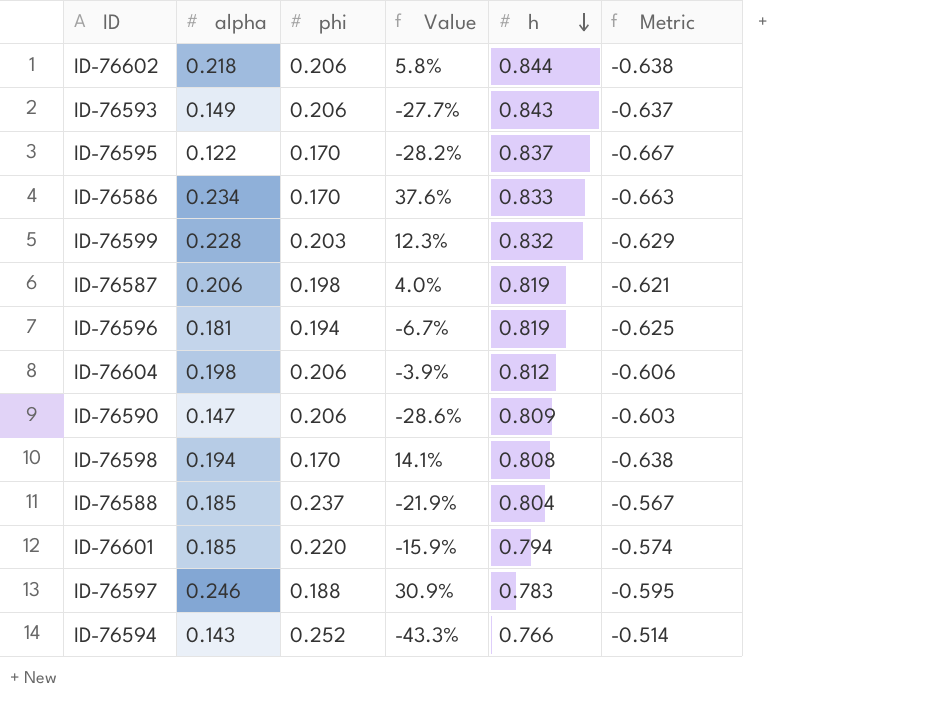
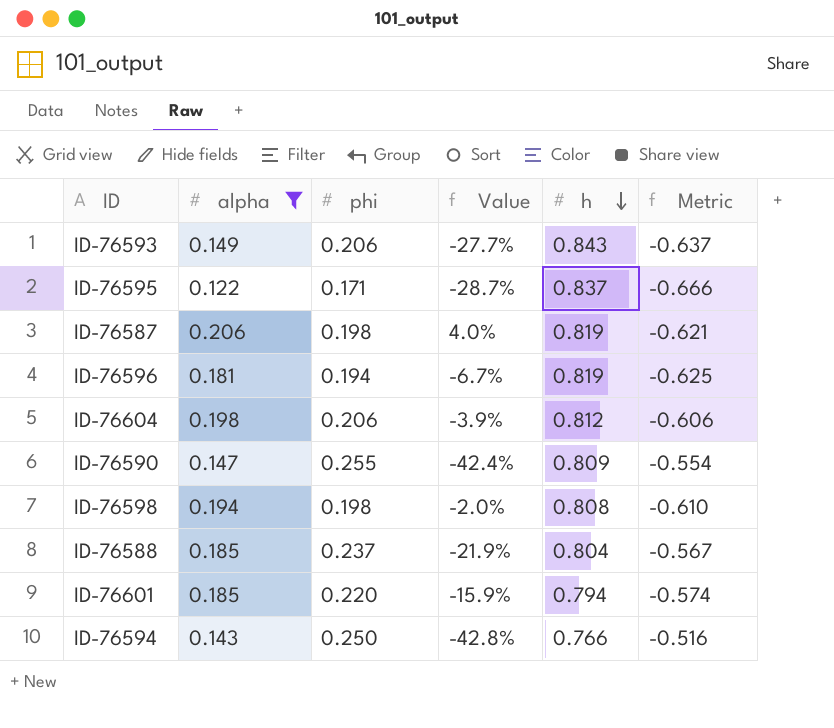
filter: none -> alpha <= 0.206
ID-76595 | phi: 0.170 -> 0.171
ID-76595 | Value: -28.2% -> -28.7%
ID-76595 | Metric: -0.667 -> -0.666
ID-76590 | phi: 0.206 -> 0.255
ID-76590 | Value: -28.6% -> -42.4%
ID-76590 | Metric: -0.603 -> -0.554
ID-76598 | phi: 0.170 -> 0.198
ID-76598 | Value: 14.1% -> -2.0%
ID-76598 | Metric: -0.638 -> -0.610
ID-76594 | phi: 0.252 -> 0.250
ID-76594 | Value: -43.3% -> -42.8%
ID-76594 | Metric: -0.514 -> -0.516

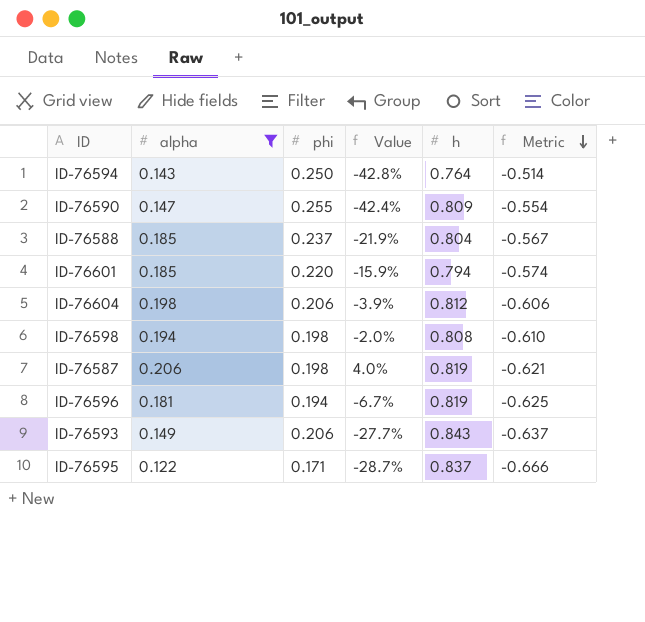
row order: h descending -> Metric descending
ID-76594 | h: 0.766 -> 0.764
ID-76594 | Metric: -0.516 -> -0.514

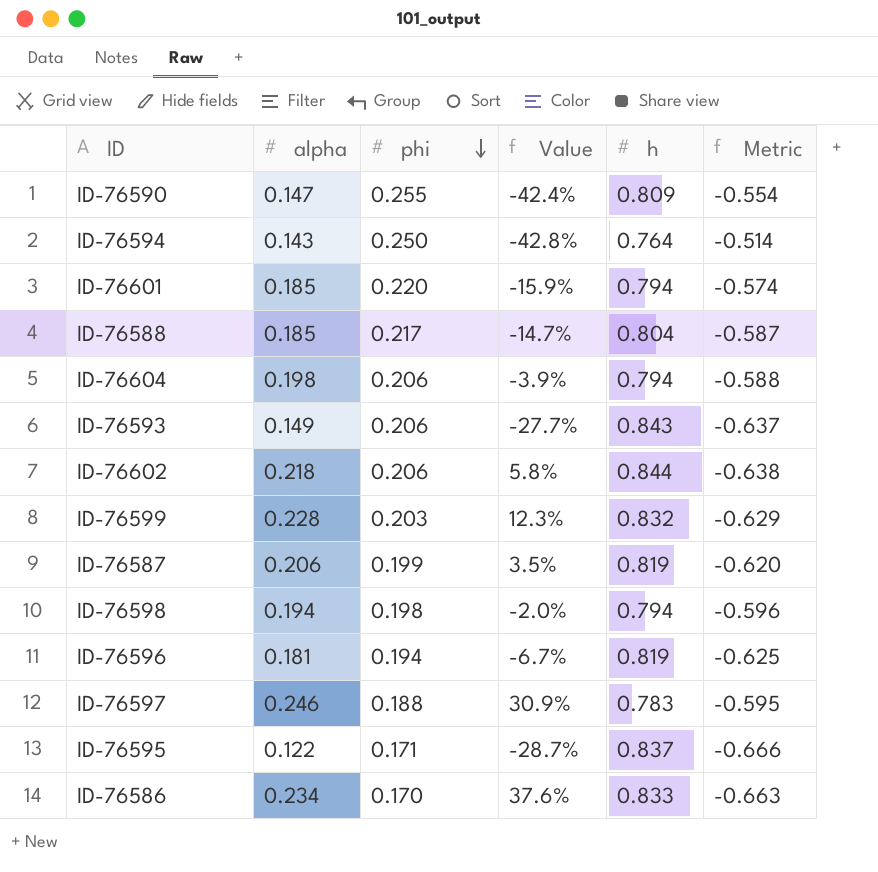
filter: alpha <= 0.206 -> none
row order: Metric descending -> phi descending
ID-76588 | phi: 0.237 -> 0.217
ID-76588 | Value: -21.9% -> -14.7%
ID-76588 | Metric: -0.567 -> -0.587
ID-76604 | h: 0.812 -> 0.794
ID-76604 | Metric: -0.606 -> -0.588
ID-76587 | phi: 0.198 -> 0.199
ID-76587 | Value: 4.0% -> 3.5%
ID-76587 | Metric: -0.621 -> -0.620
ID-76598 | h: 0.808 -> 0.794
ID-76598 | Metric: -0.610 -> -0.596

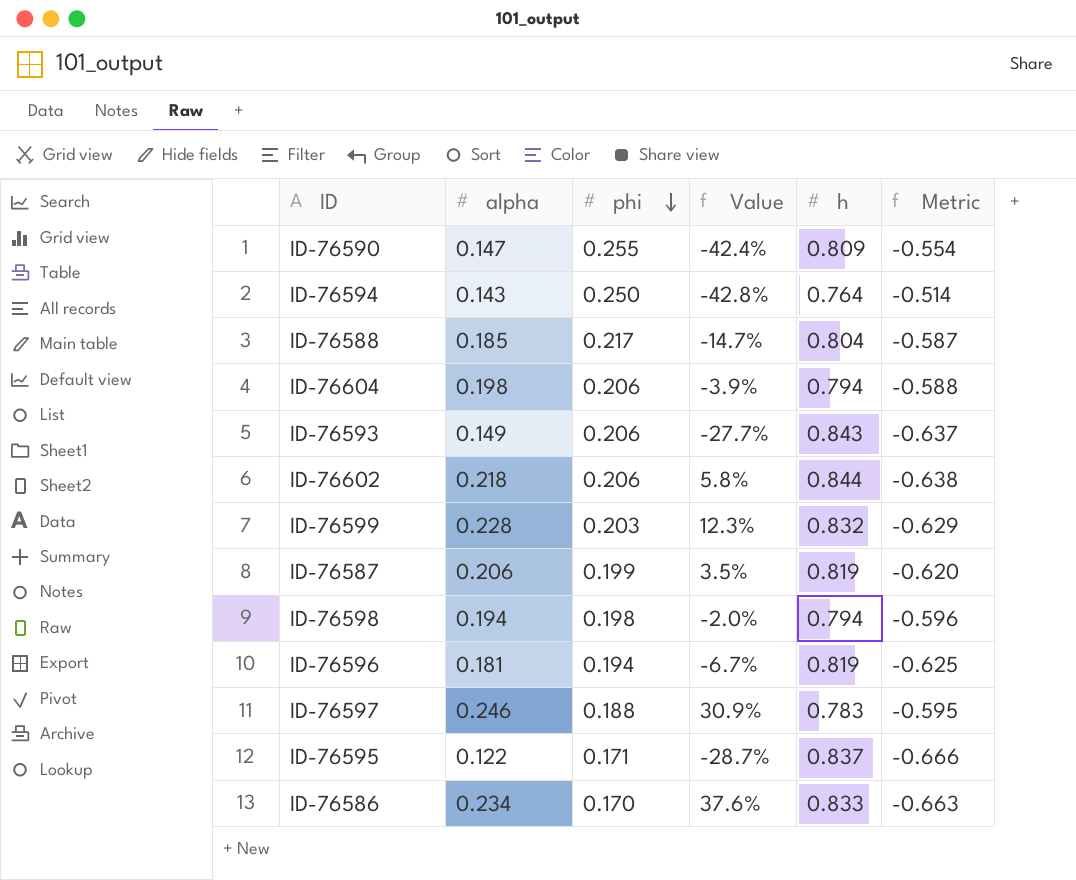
row ID-76601: 0.185 | 0.220 | -15.9% | 0.794 | -0.574 -> none

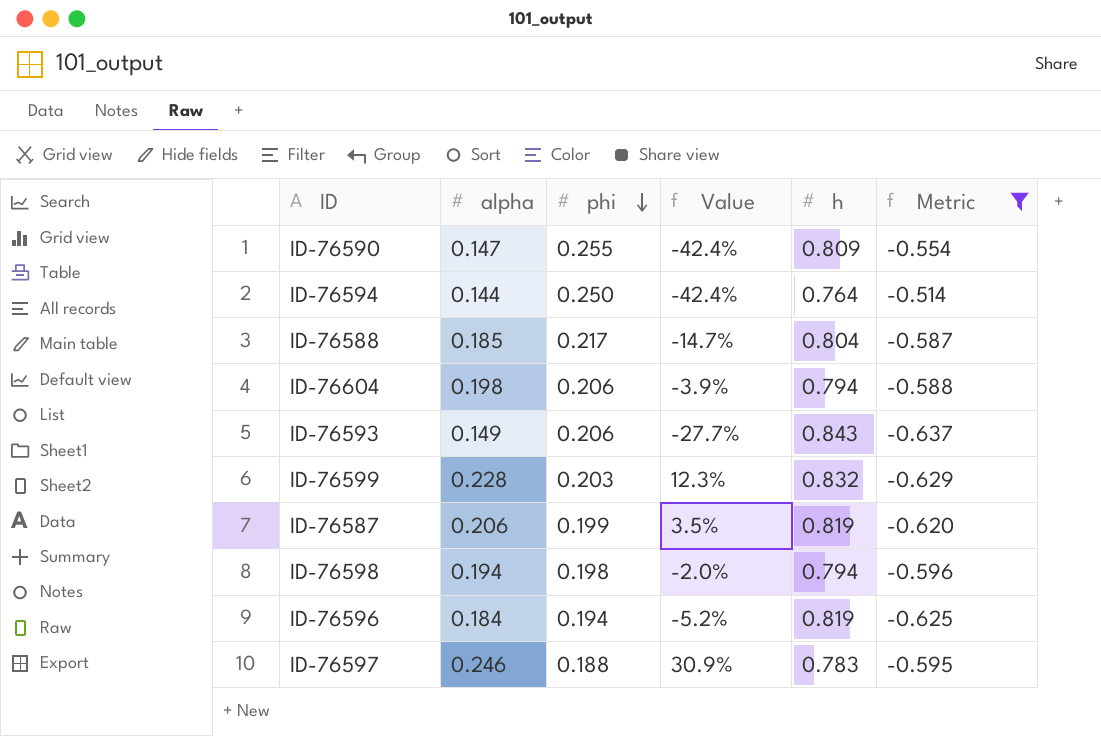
filter: none -> Metric >= -0.637
ID-76594 | alpha: 0.143 -> 0.144
ID-76594 | Value: -42.8% -> -42.4%
ID-76596 | alpha: 0.181 -> 0.184
ID-76596 | Value: -6.7% -> -5.2%

